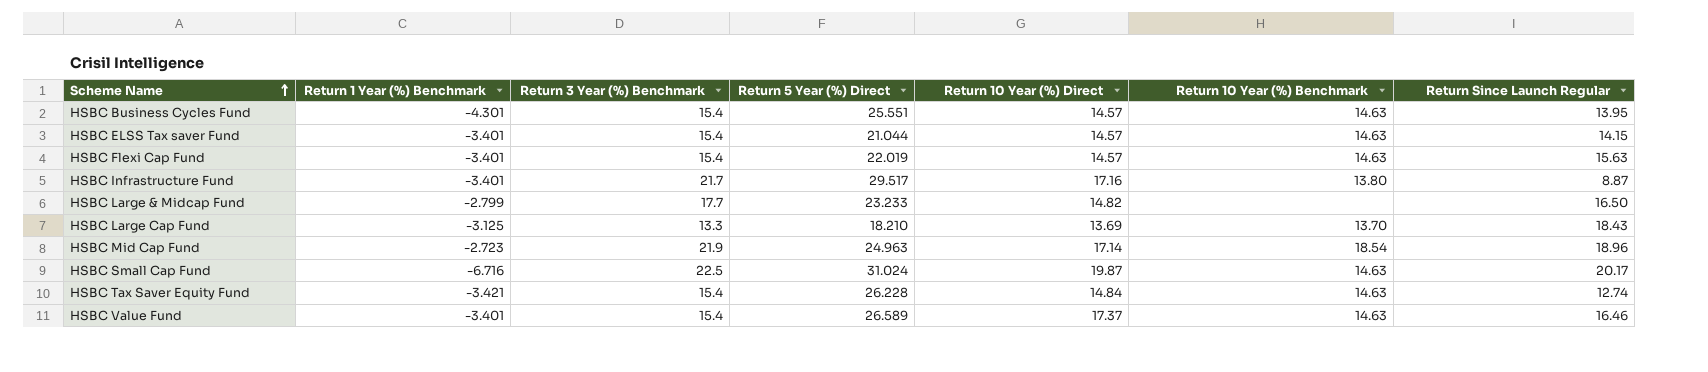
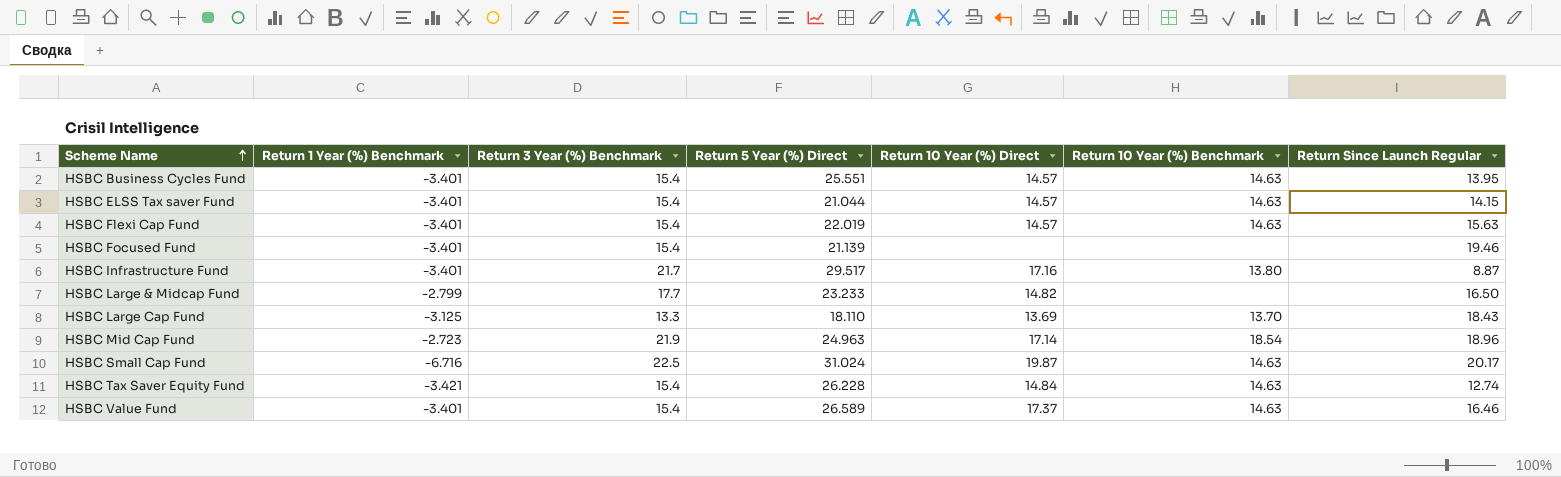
HSBC Business Cycles Fund | Return 1 Year (%) Benchmark: -4.301 -> -3.401
row HSBC Focused Fund: none -> -3.401 | 15.4 | 21.139 | none | none | 19.46
HSBC Large Cap Fund | Return 5 Year (%) Direct: 18.210 -> 18.110

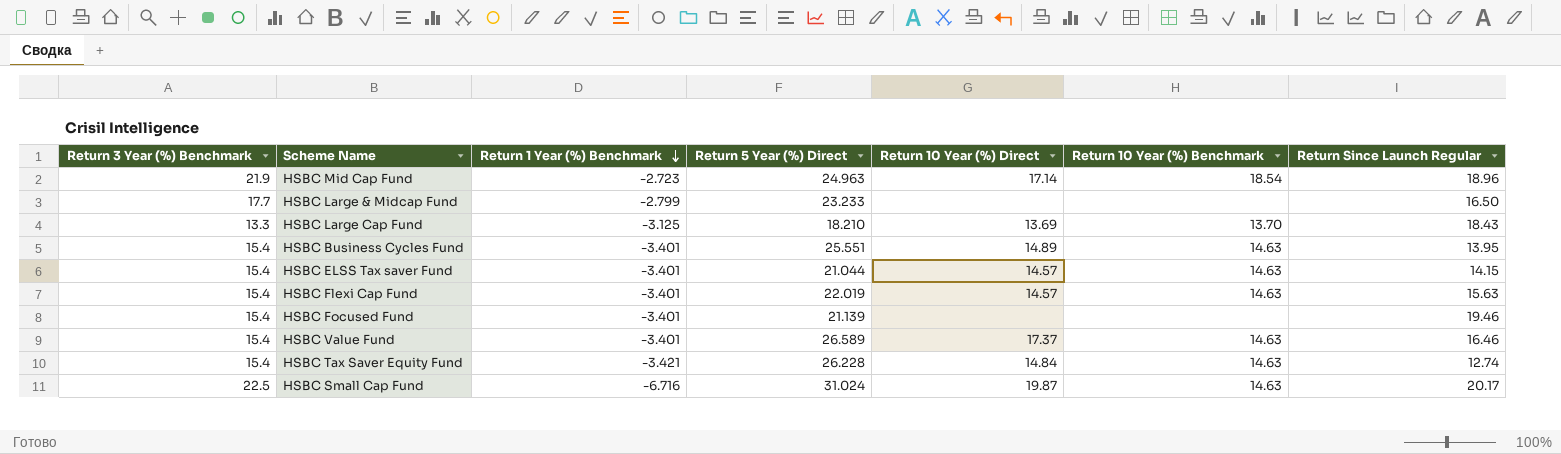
row order: Scheme Name ascending -> Return 1 Year (%) Benchmark descending
column Return 3 Year (%) Benchmark | position: 3 -> 1
row HSBC Infrastructure Fund: -3.401 | 21.7 | 29.517 | 17.16 | 13.80 | 8.87 -> none
HSBC Large & Midcap Fund | Return 10 Year (%) Direct: 14.82 -> none
HSBC Large Cap Fund | Return 5 Year (%) Direct: 18.110 -> 18.210
HSBC Business Cycles Fund | Return 10 Year (%) Direct: 14.57 -> 14.89

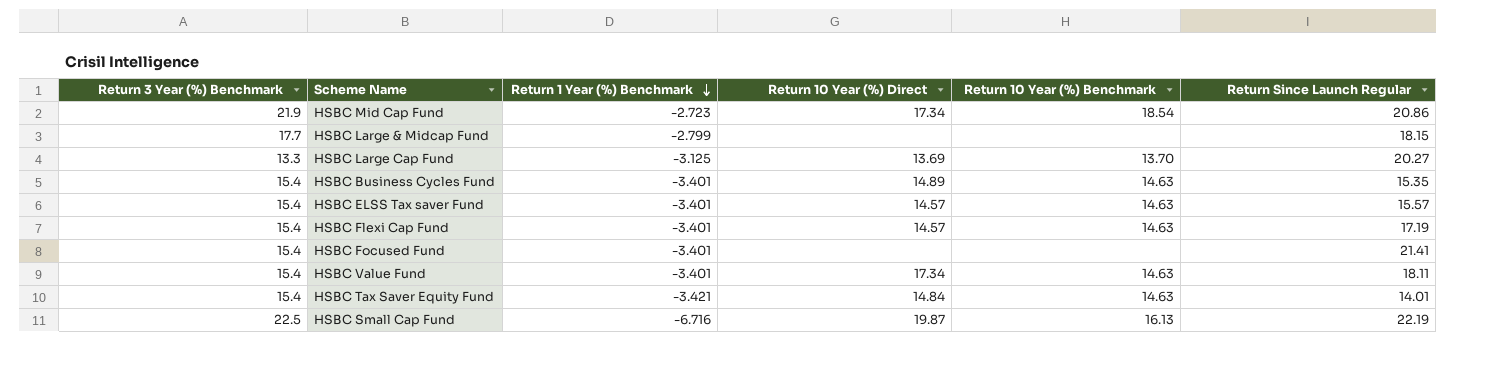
column Return 5 Year (%) Direct | position: 4 -> none
HSBC Mid Cap Fund | Return 10 Year (%) Direct: 17.14 -> 17.34
HSBC Mid Cap Fund | Return Since Launch Regular: 18.96 -> 20.86
HSBC Large & Midcap Fund | Return Since Launch Regular: 16.50 -> 18.15
HSBC Large Cap Fund | Return Since Launch Regular: 18.43 -> 20.27
HSBC Business Cycles Fund | Return Since Launch Regular: 13.95 -> 15.35
HSBC ELSS Tax saver Fund | Return Since Launch Regular: 14.15 -> 15.57
HSBC Flexi Cap Fund | Return Since Launch Regular: 15.63 -> 17.19
HSBC Focused Fund | Return Since Launch Regular: 19.46 -> 21.41
HSBC Value Fund | Return 10 Year (%) Direct: 17.37 -> 17.34
HSBC Value Fund | Return Since Launch Regular: 16.46 -> 18.11
HSBC Tax Saver Equity Fund | Return Since Launch Regular: 12.74 -> 14.01
HSBC Small Cap Fund | Return 10 Year (%) Benchmark: 14.63 -> 16.13
HSBC Small Cap Fund | Return Since Launch Regular: 20.17 -> 22.19

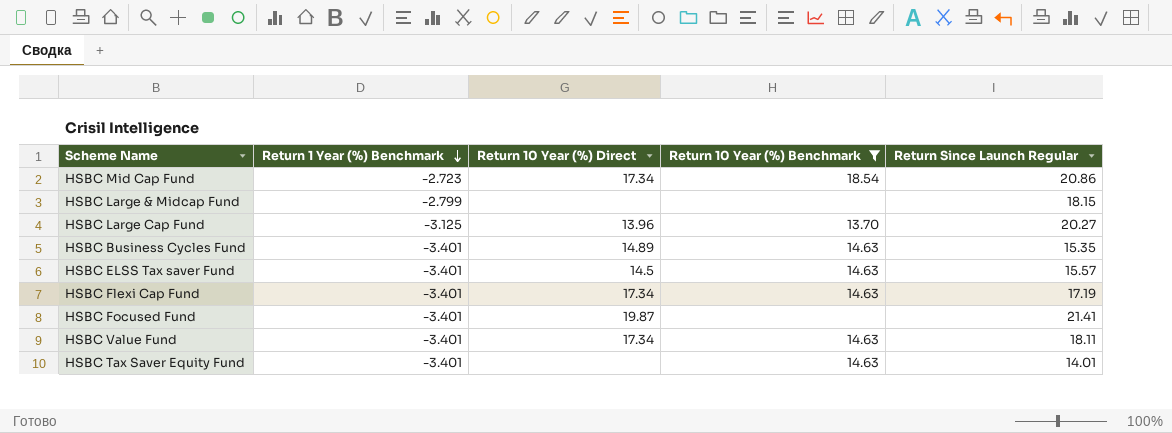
filter: none -> Return 10 Year (%) Benchmark != 16.13
column Return 3 Year (%) Benchmark | position: 1 -> none
HSBC Large Cap Fund | Return 10 Year (%) Direct: 13.69 -> 13.96
HSBC ELSS Tax saver Fund | Return 10 Year (%) Direct: 14.57 -> 14.5
HSBC Flexi Cap Fund | Return 10 Year (%) Direct: 14.57 -> 17.34
HSBC Focused Fund | Return 10 Year (%) Direct: none -> 19.87
HSBC Tax Saver Equity Fund | Return 1 Year (%) Benchmark: -3.421 -> -3.401
HSBC Tax Saver Equity Fund | Return 10 Year (%) Direct: 14.84 -> none

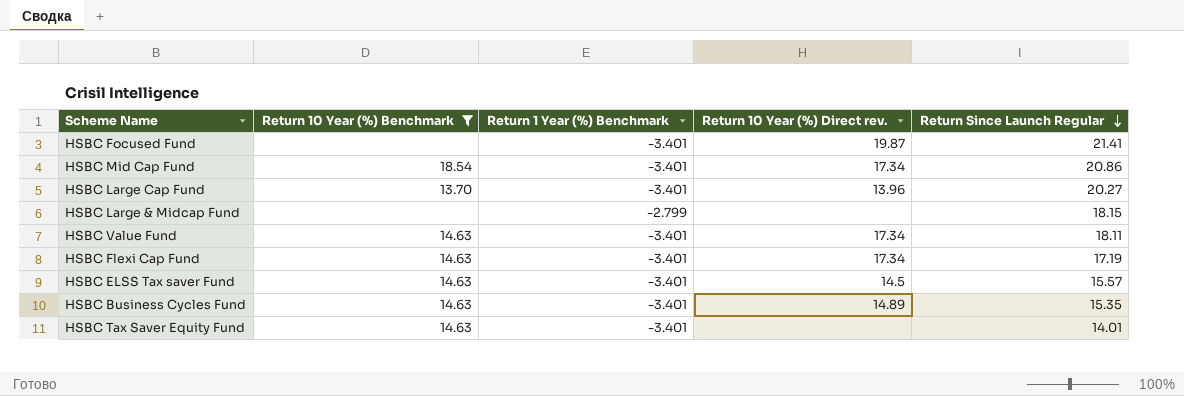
row order: Return 1 Year (%) Benchmark descending -> Return Since Launch Regular descending
column Return 10 Year (%) Benchmark | position: 4 -> 2
column name: Return 10 Year (%) Direct -> Return 10 Year (%) Direct rev.
HSBC Mid Cap Fund | Return 1 Year (%) Benchmark: -2.723 -> -3.401
HSBC Large Cap Fund | Return 1 Year (%) Benchmark: -3.125 -> -3.401

